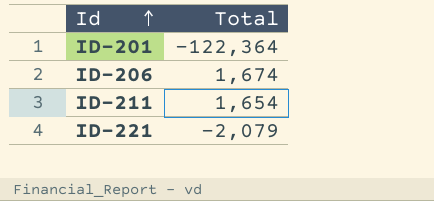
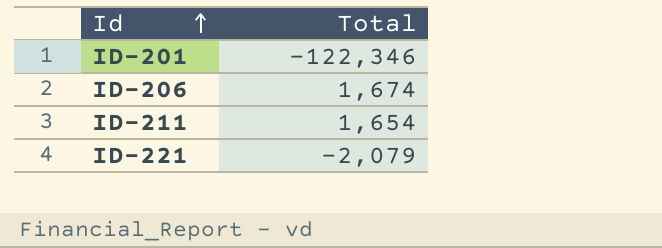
ID-201 | Total: -122,364 -> -122,346

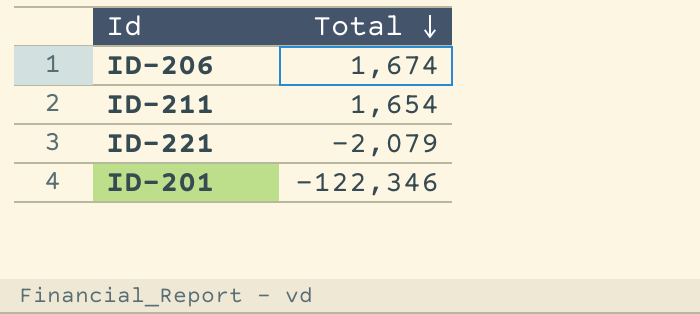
row order: Id ascending -> Total descending

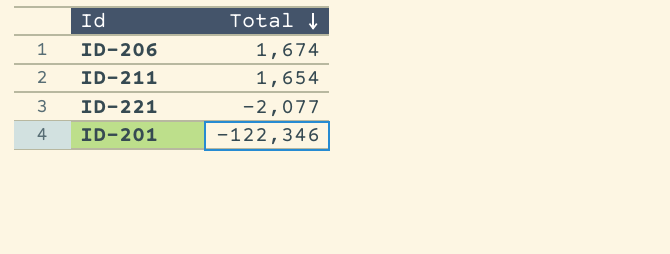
ID-221 | Total: -2,079 -> -2,077

